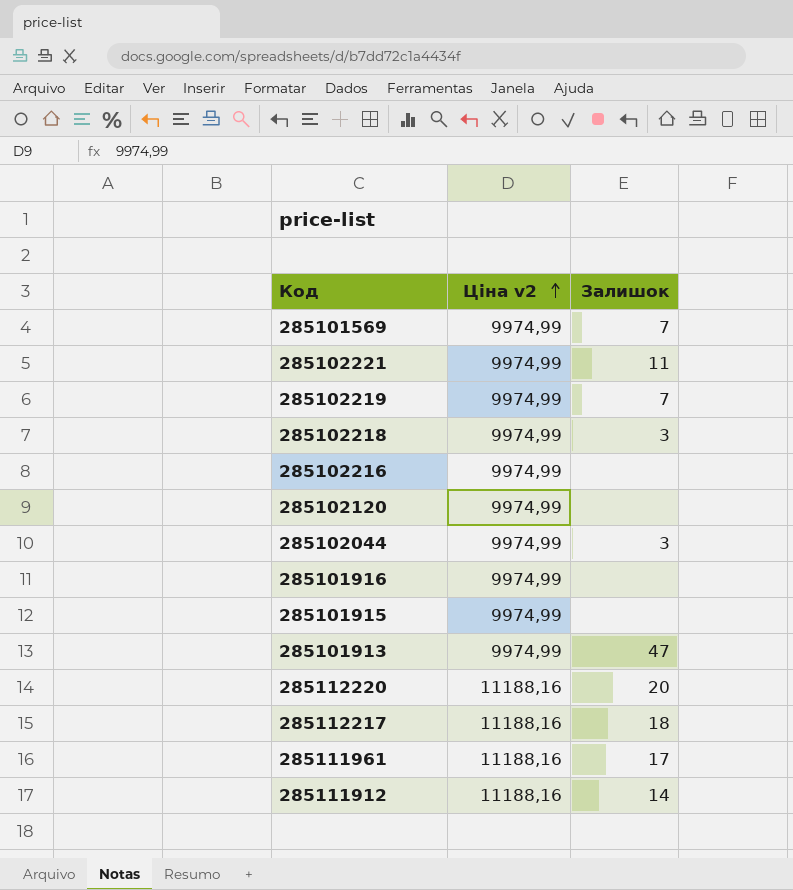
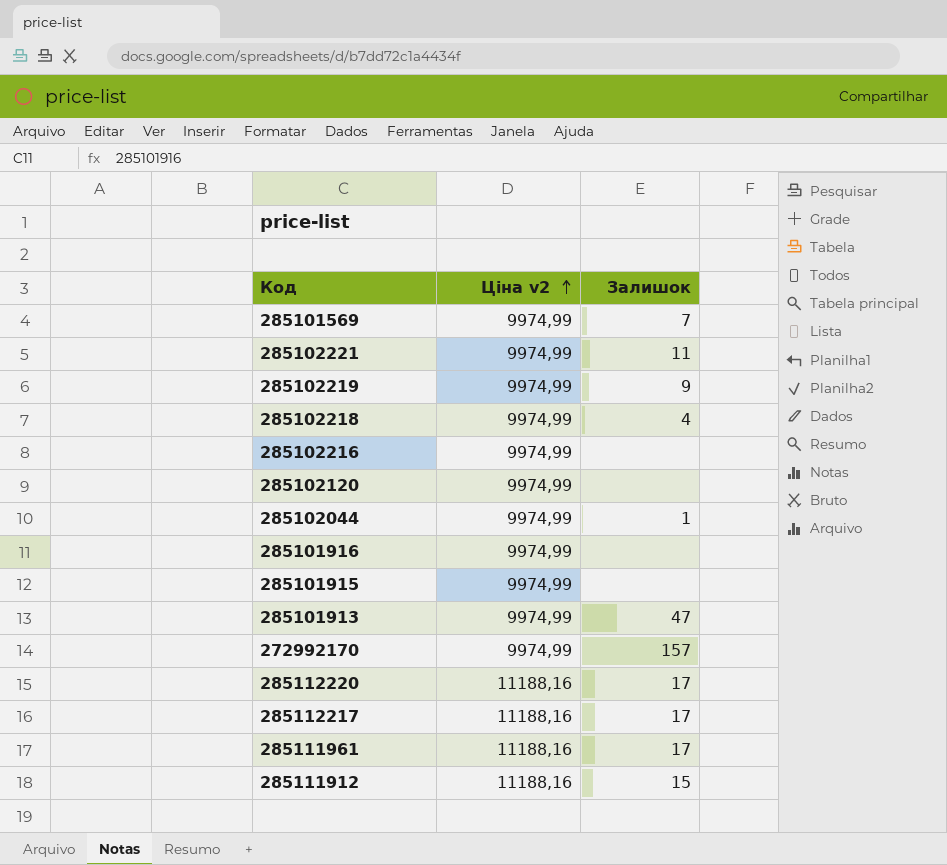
285102219 | Залишок: 7 -> 9
285102218 | Залишок: 3 -> 4
285102044 | Залишок: 3 -> 1
row 272992170: none -> 9974,99 | 157
285112220 | Залишок: 20 -> 17
285112217 | Залишок: 18 -> 17
285111912 | Залишок: 14 -> 15

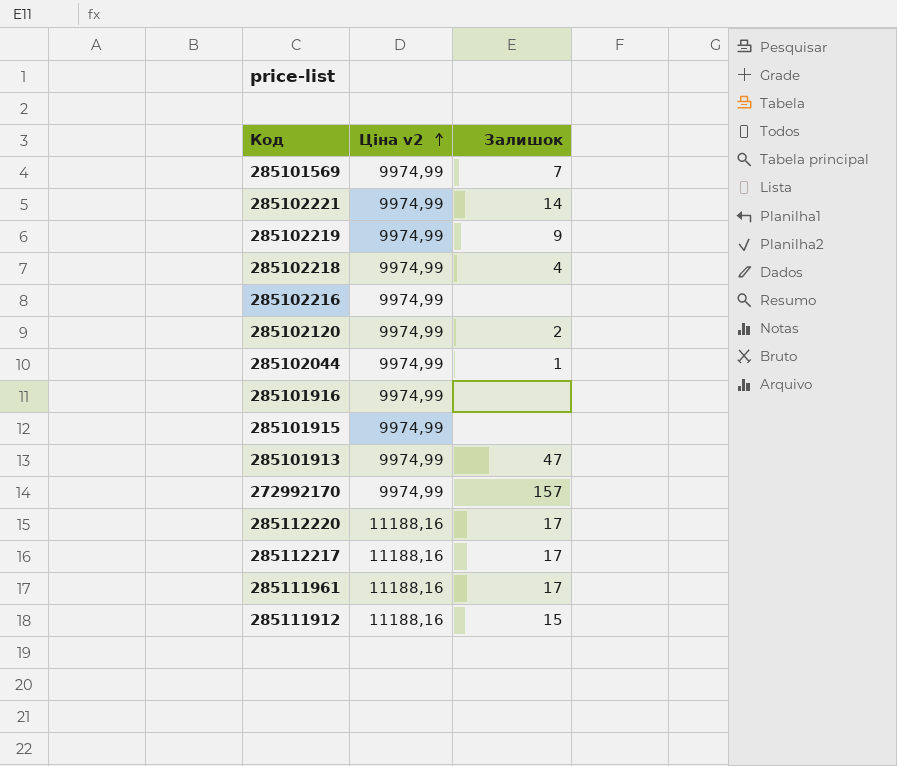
285102221 | Залишок: 11 -> 14
285102120 | Залишок: none -> 2

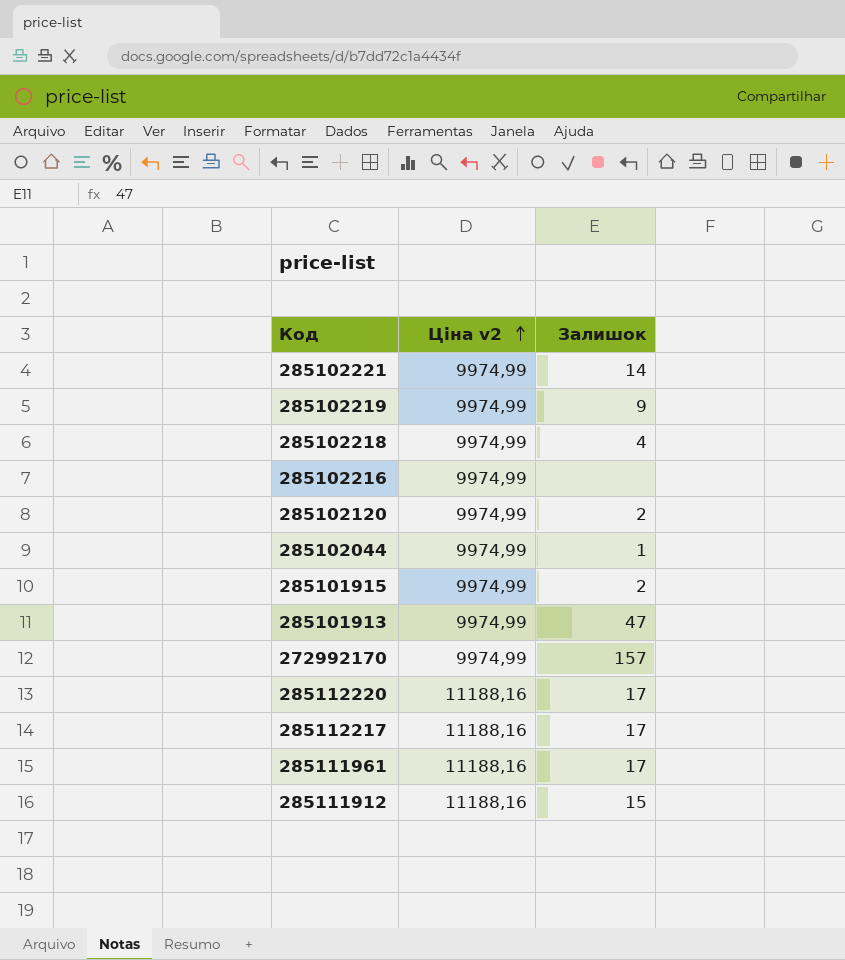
row 285101569: 9974,99 | 7 -> none
row 285101916: 9974,99 | none -> none
285101915 | Залишок: none -> 2

